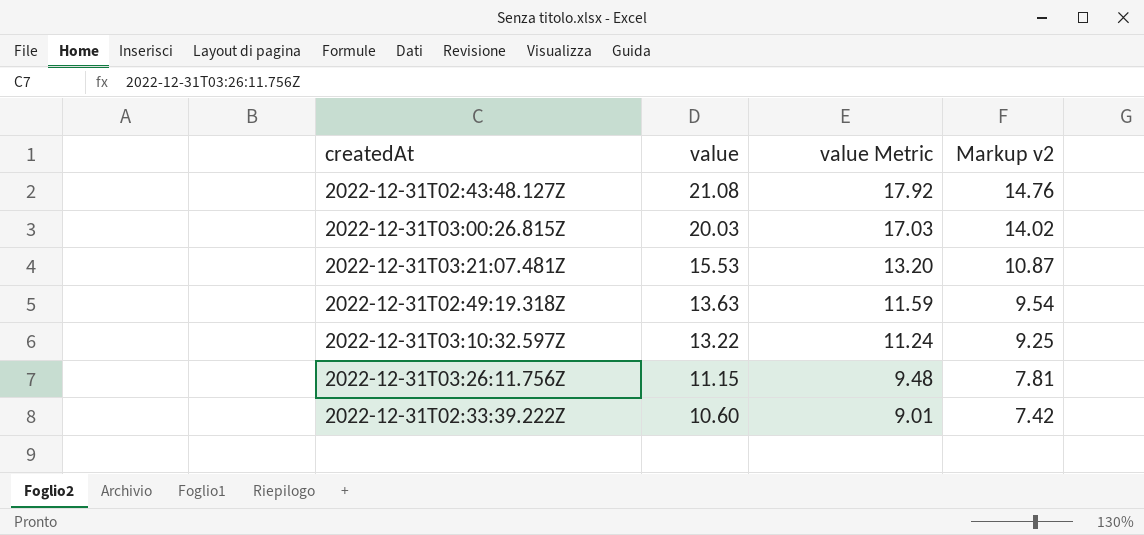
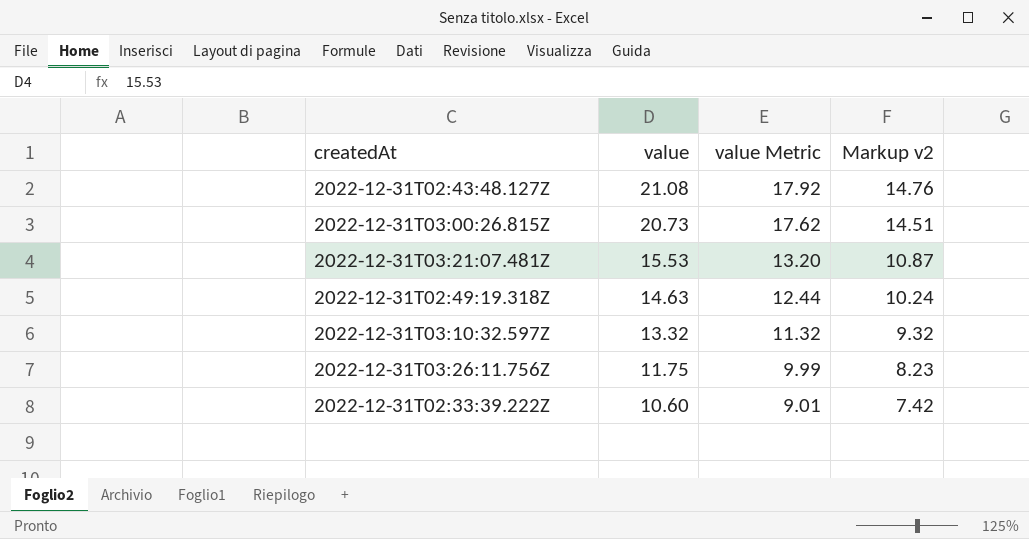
2022-12-31T03:00:26.815Z | value: 20.03 -> 20.73
2022-12-31T03:00:26.815Z | value Metric: 17.03 -> 17.62
2022-12-31T03:00:26.815Z | Markup v2: 14.02 -> 14.51
2022-12-31T02:49:19.318Z | value: 13.63 -> 14.63
2022-12-31T02:49:19.318Z | value Metric: 11.59 -> 12.44
2022-12-31T02:49:19.318Z | Markup v2: 9.54 -> 10.24
2022-12-31T03:10:32.597Z | value: 13.22 -> 13.32
2022-12-31T03:10:32.597Z | value Metric: 11.24 -> 11.32
2022-12-31T03:10:32.597Z | Markup v2: 9.25 -> 9.32
2022-12-31T03:26:11.756Z | value: 11.15 -> 11.75
2022-12-31T03:26:11.756Z | value Metric: 9.48 -> 9.99
2022-12-31T03:26:11.756Z | Markup v2: 7.81 -> 8.23

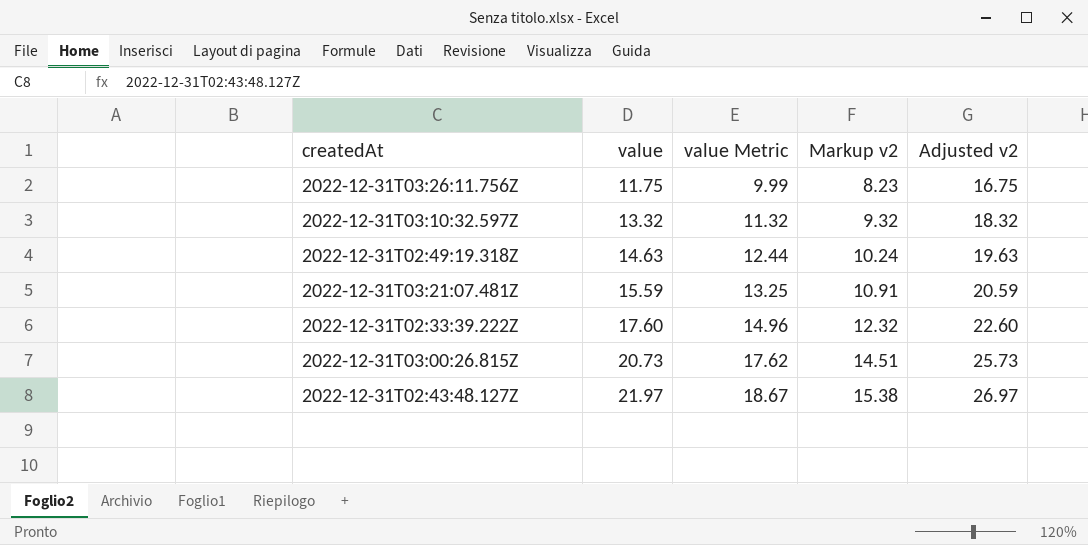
row order: value descending -> value ascending
column Adjusted v2 | formula: none -> [value] + 5
2022-12-31T03:21:07.481Z | value: 15.53 -> 15.59
2022-12-31T03:21:07.481Z | value Metric: 13.20 -> 13.25
2022-12-31T03:21:07.481Z | Markup v2: 10.87 -> 10.91
2022-12-31T02:33:39.222Z | value: 10.60 -> 17.60
2022-12-31T02:33:39.222Z | value Metric: 9.01 -> 14.96
2022-12-31T02:33:39.222Z | Markup v2: 7.42 -> 12.32
2022-12-31T02:43:48.127Z | value: 21.08 -> 21.97
2022-12-31T02:43:48.127Z | value Metric: 17.92 -> 18.67
2022-12-31T02:43:48.127Z | Markup v2: 14.76 -> 15.38

